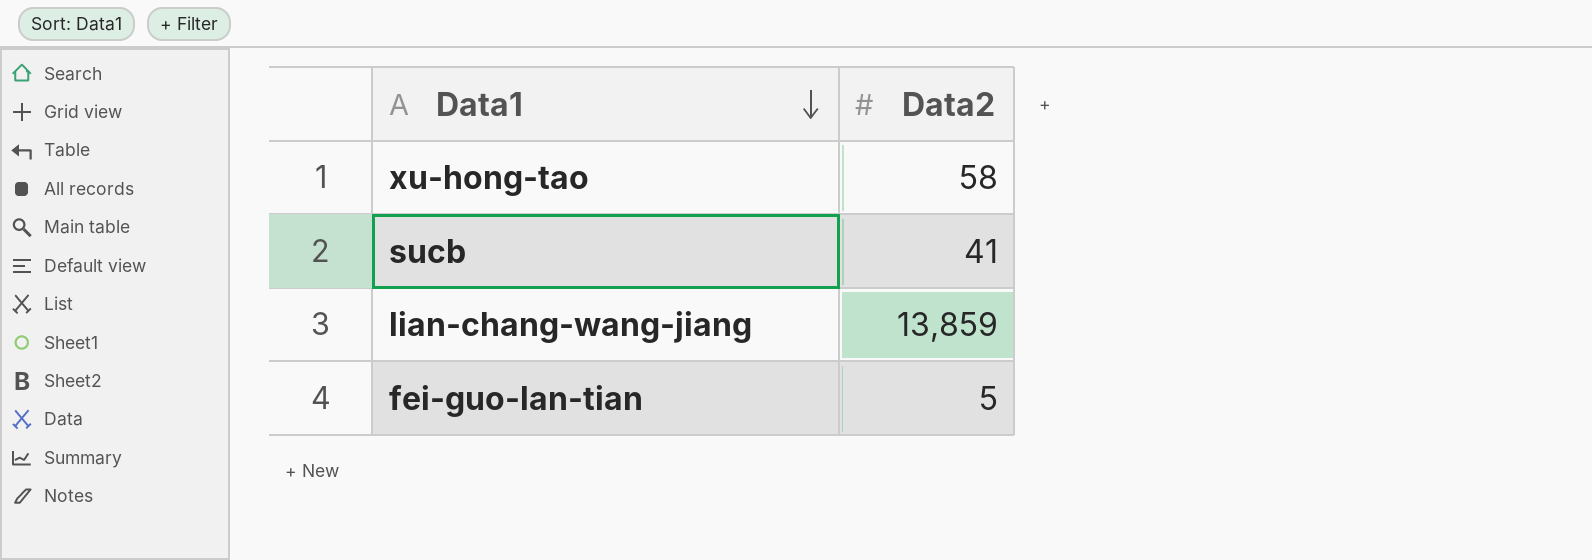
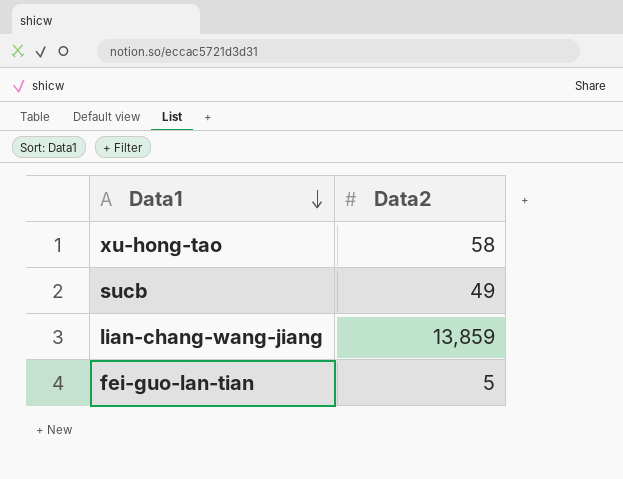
sucb | Data2: 41 -> 49

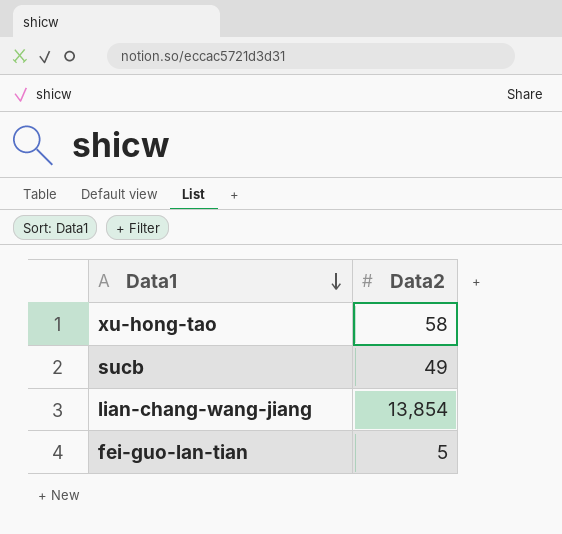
lian-chang-wang-jiang | Data2: 13,859 -> 13,854

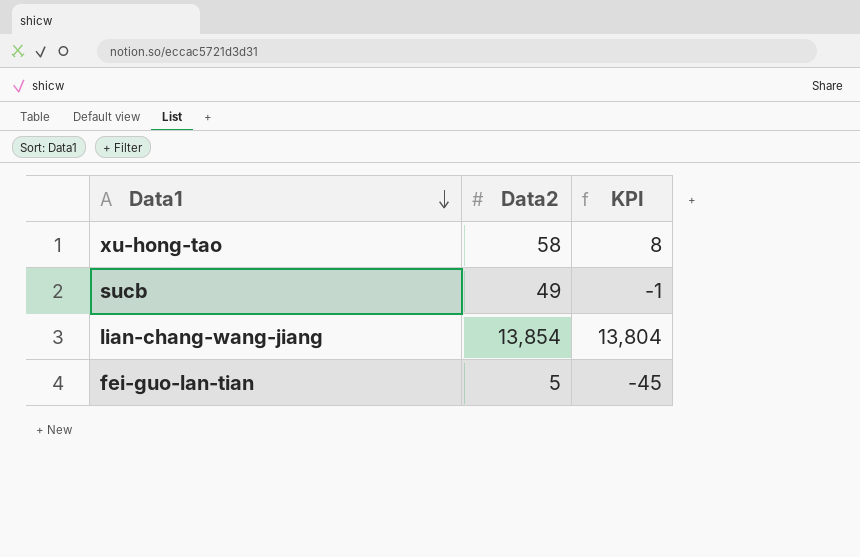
column KPI | formula: none -> [Data2] - 50

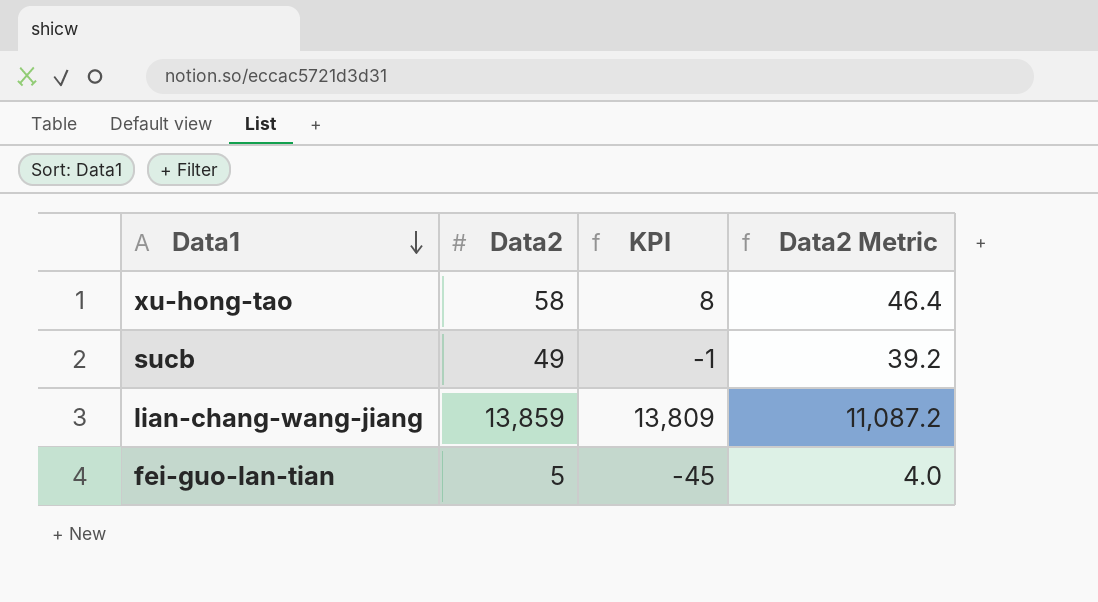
column Data2 Metric | formula: none -> [Data2] * 0.8
lian-chang-wang-jiang | Data2: 13,854 -> 13,859
lian-chang-wang-jiang | KPI: 13,804 -> 13,809

